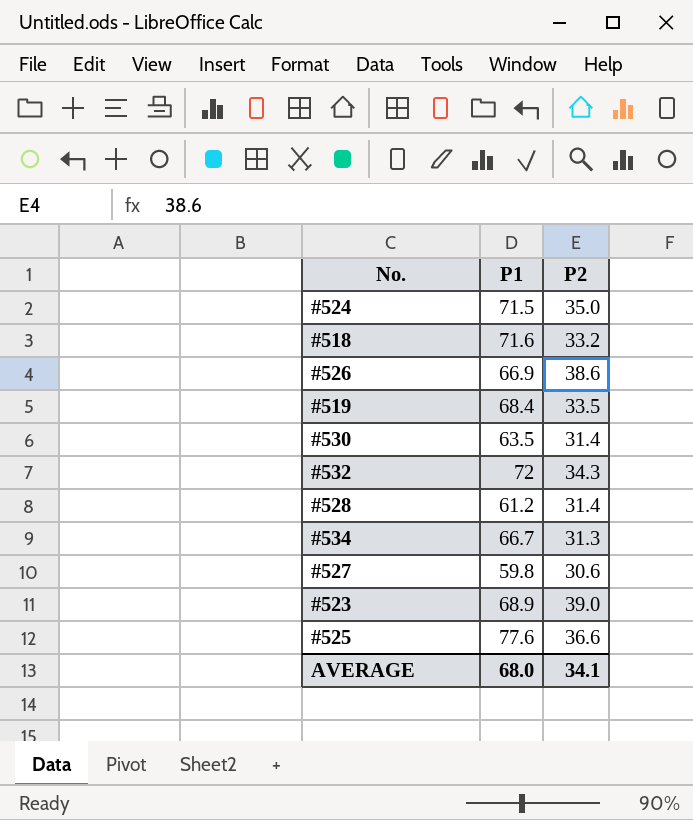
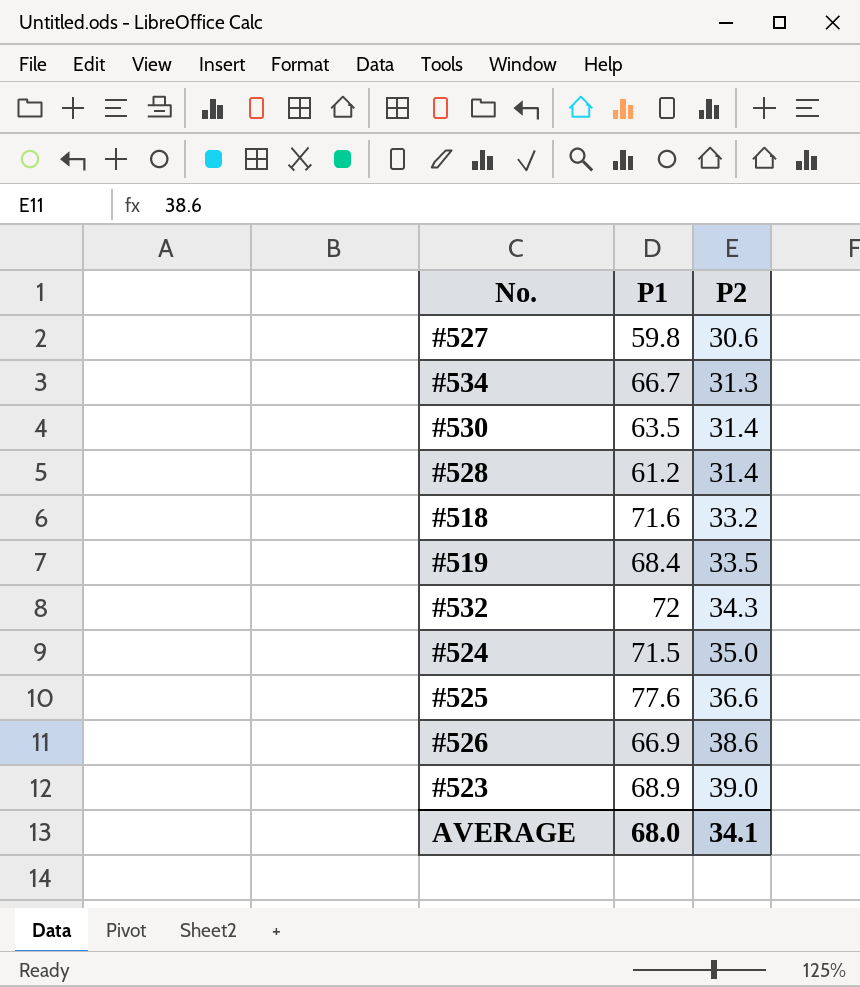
row order: none -> P2 ascending

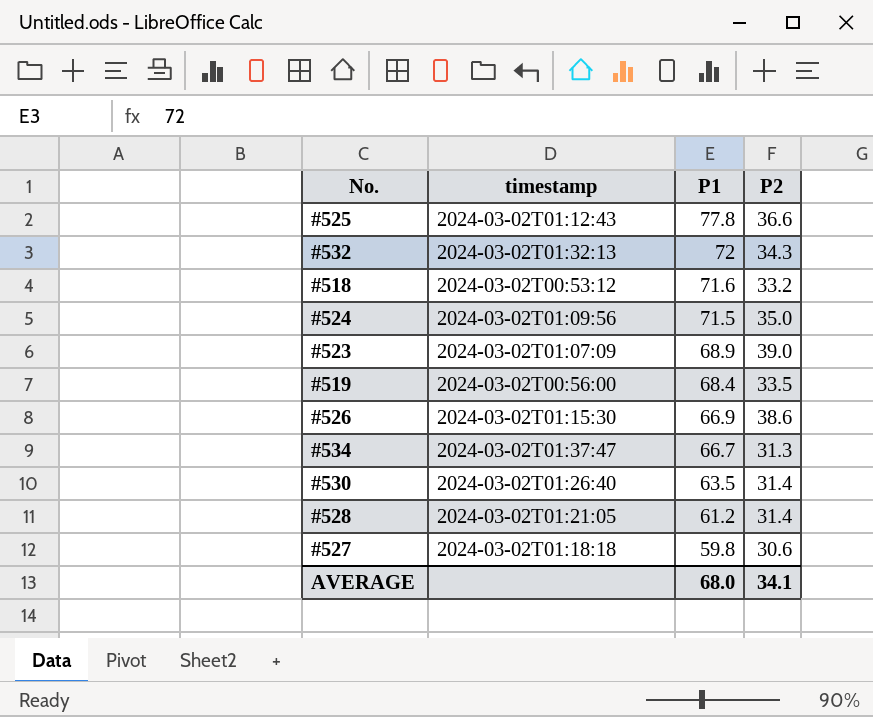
row order: P2 ascending -> P1 descending
column timestamp | position: none -> 2
#525 | P1: 77.6 -> 77.8

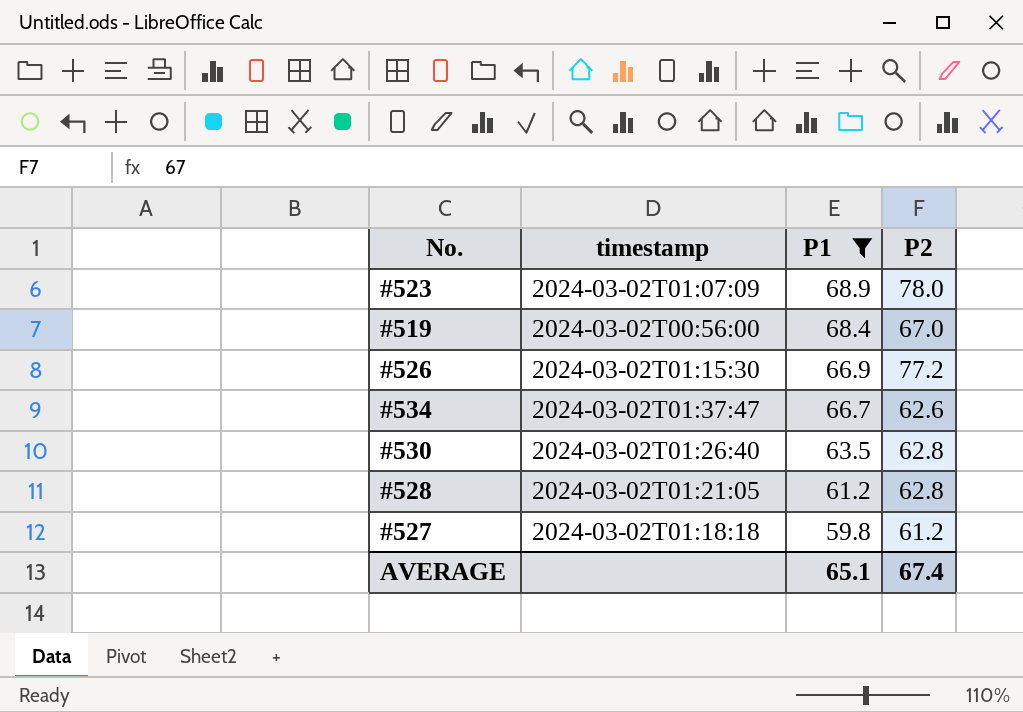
filter: none -> P1 <= 68.9
#523 | P2: 39.0 -> 78.0
#519 | P2: 33.5 -> 67.0
#526 | P2: 38.6 -> 77.2
#534 | P2: 31.3 -> 62.6
#530 | P2: 31.4 -> 62.8
#528 | P2: 31.4 -> 62.8
#527 | P2: 30.6 -> 61.2
AVERAGE | P1: 68.0 -> 65.1
AVERAGE | P2: 34.1 -> 67.4

